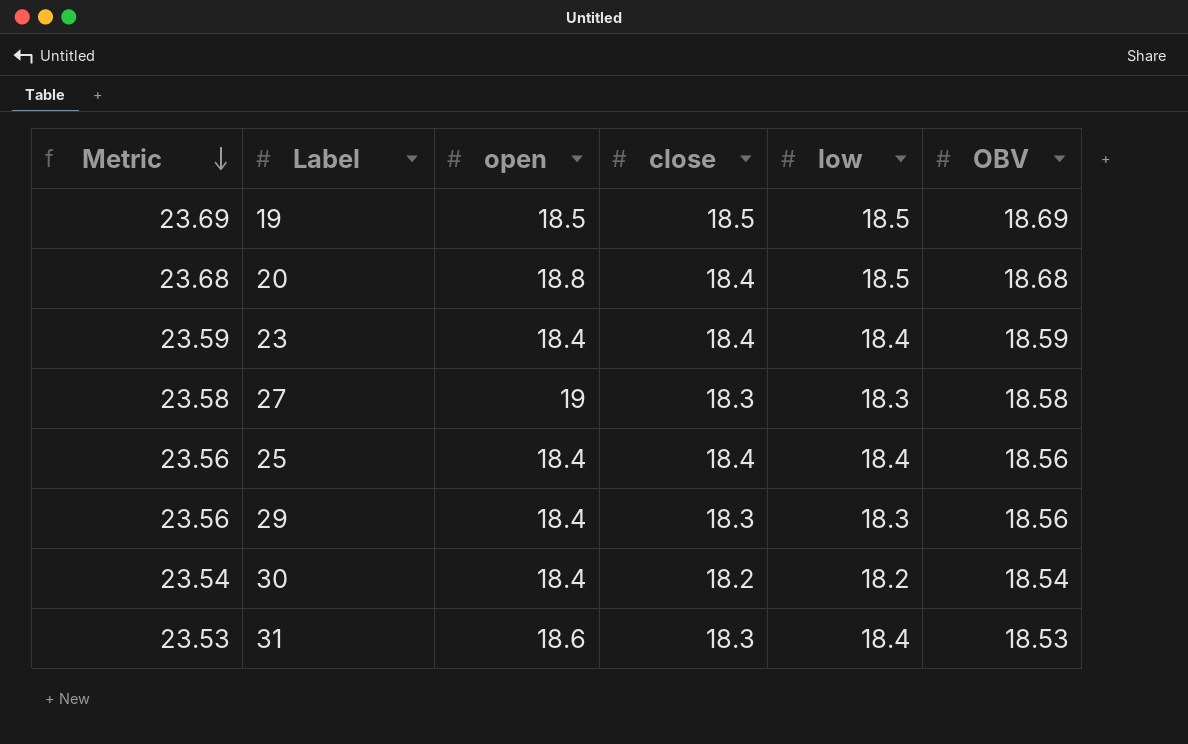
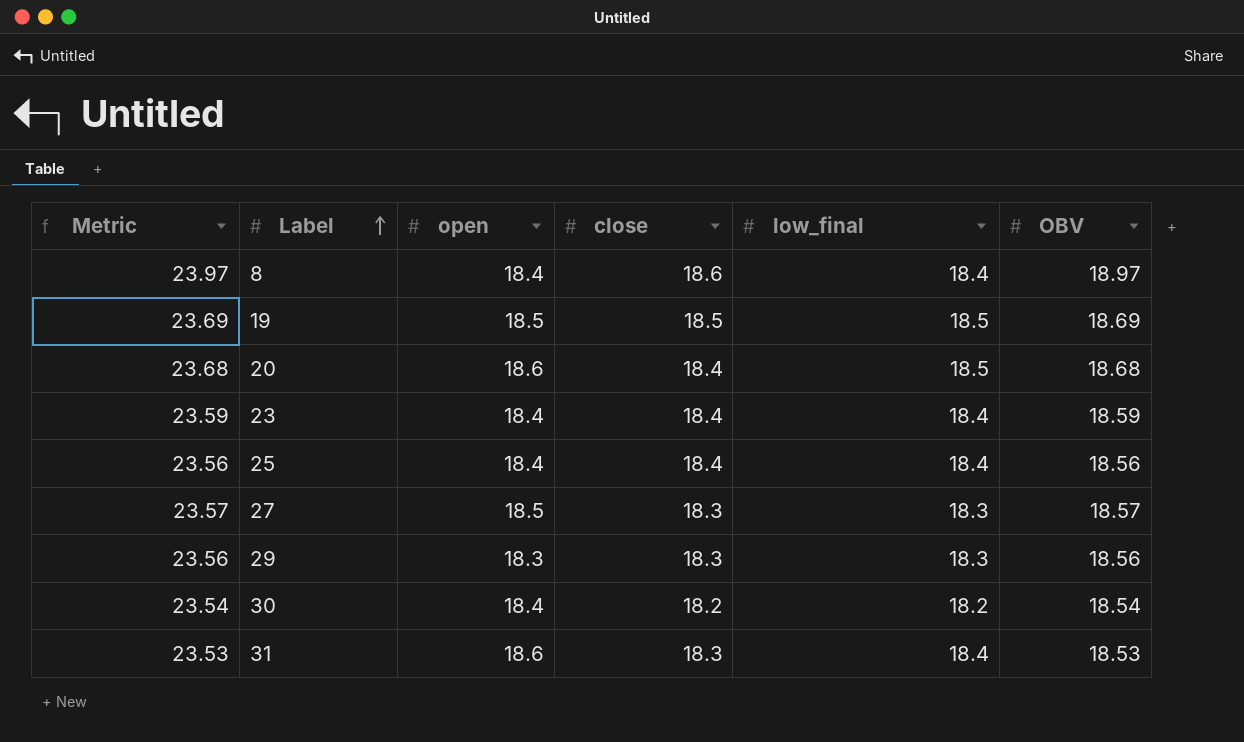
row order: Metric descending -> Label ascending
column name: low -> low_final
row 8: none -> 23.97 | 18.4 | 18.6 | 18.4 | 18.97
20 | open: 18.8 -> 18.6
27 | Metric: 23.58 -> 23.57
27 | open: 19 -> 18.5
27 | OBV: 18.58 -> 18.57
29 | open: 18.4 -> 18.3

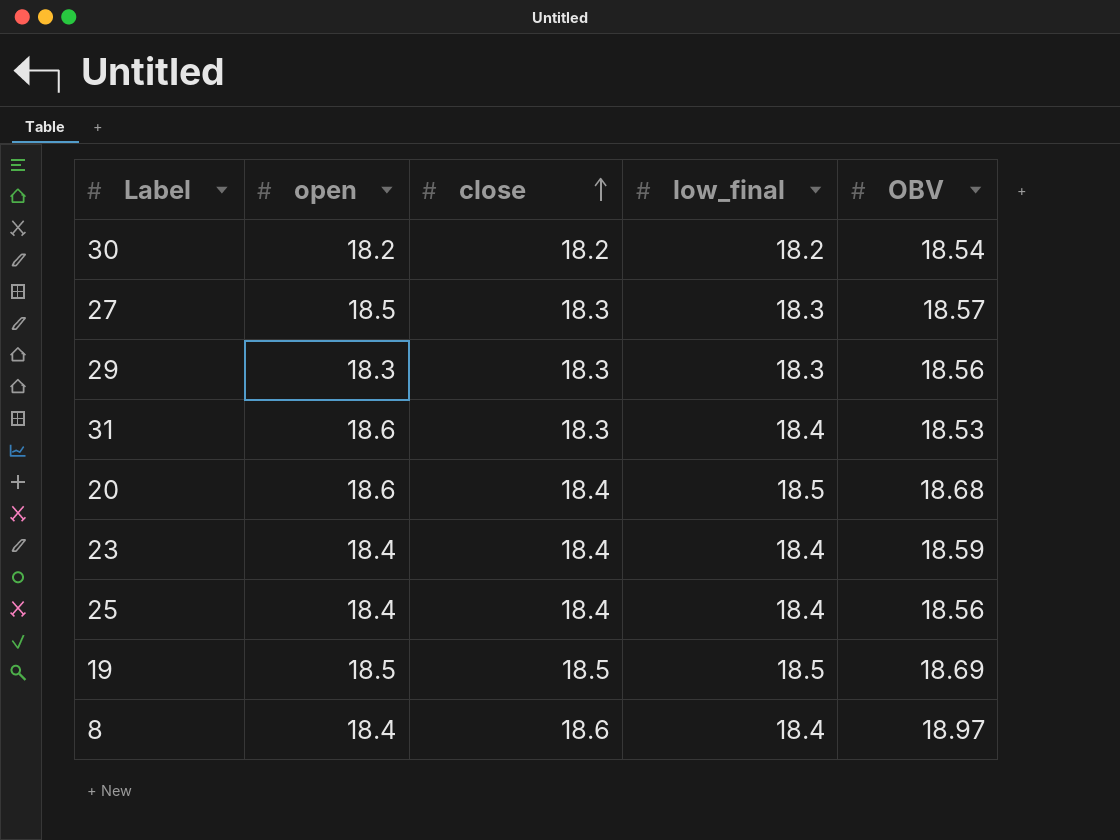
row order: Label ascending -> close ascending
column Metric | formula: [OBV] + 5 -> none
30 | open: 18.4 -> 18.2

